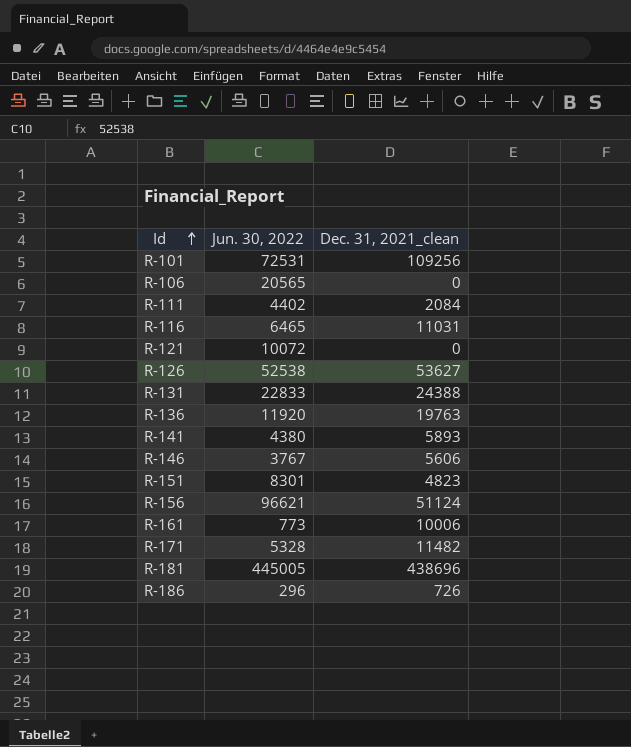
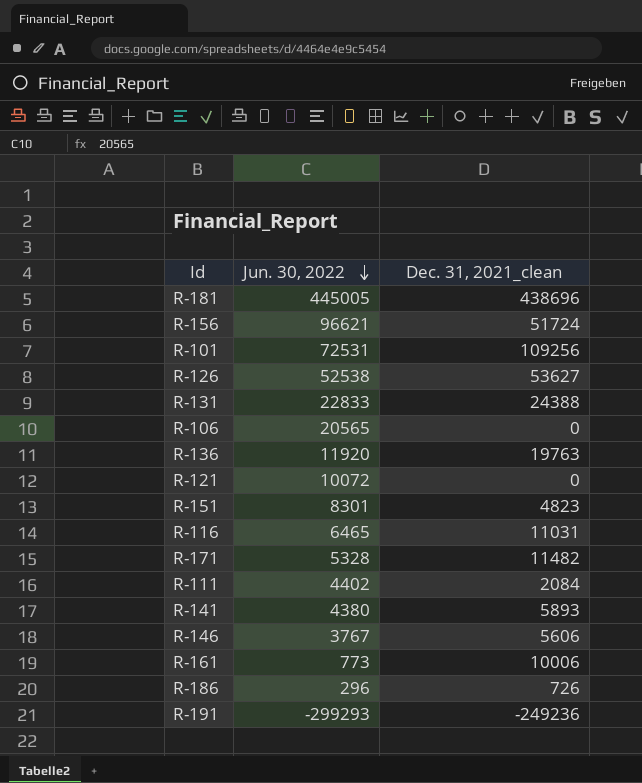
row order: Id ascending -> Jun. 30, 2022 descending
R-156 | Dec. 31, 2021_clean: 51124 -> 51724
row R-191: none -> -299293 | -249236

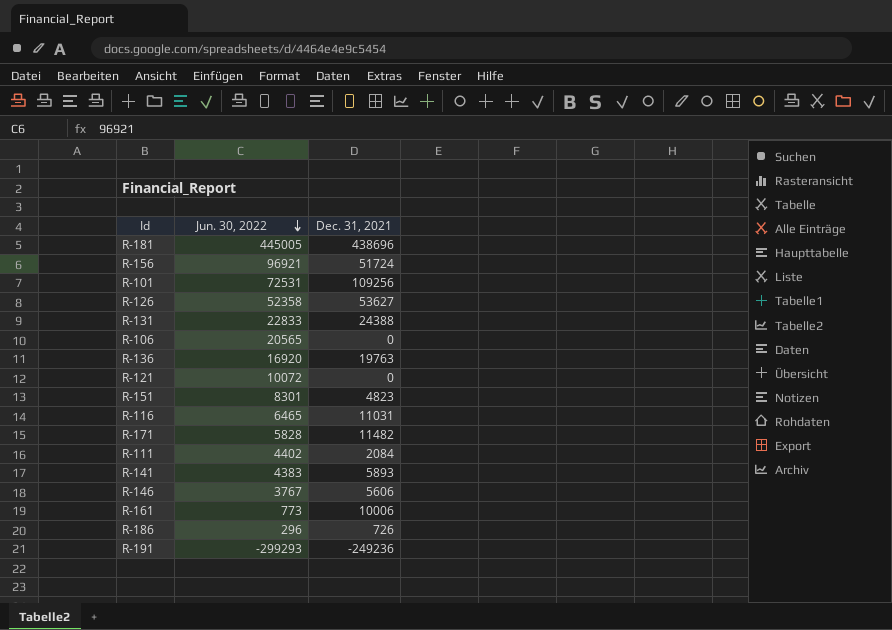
column name: Dec. 31, 2021_clean -> Dec. 31, 2021
R-156 | Jun. 30, 2022: 96621 -> 96921
R-126 | Jun. 30, 2022: 52538 -> 52358
R-136 | Jun. 30, 2022: 11920 -> 16920
R-171 | Jun. 30, 2022: 5328 -> 5828
R-141 | Jun. 30, 2022: 4380 -> 4383

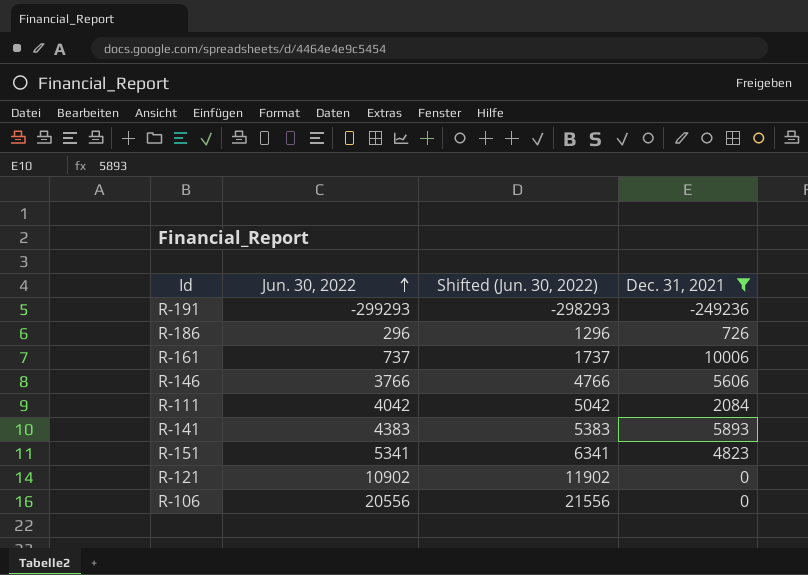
filter: none -> Dec. 31, 2021 <= 10006
row order: Jun. 30, 2022 descending -> Jun. 30, 2022 ascending
column Shifted (Jun. 30, 2022) | formula: none -> [Jun. 30, 2022] + 1000
R-161 | Jun. 30, 2022: 773 -> 737
R-146 | Jun. 30, 2022: 3767 -> 3766
R-111 | Jun. 30, 2022: 4402 -> 4042
R-151 | Jun. 30, 2022: 8301 -> 5341
R-121 | Jun. 30, 2022: 10072 -> 10902
R-106 | Jun. 30, 2022: 20565 -> 20556

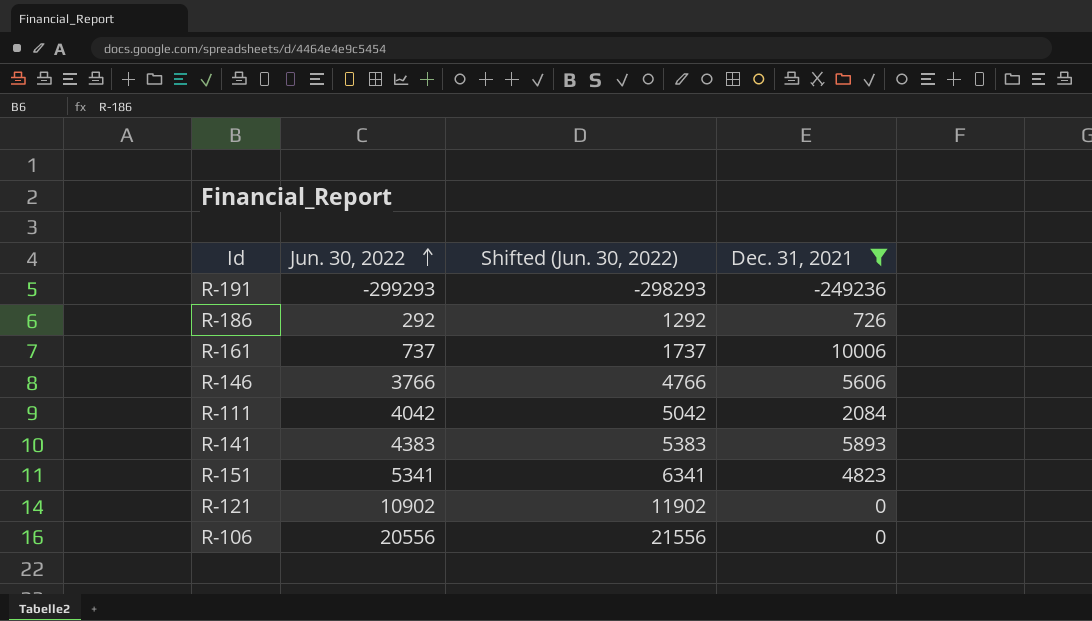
R-186 | Jun. 30, 2022: 296 -> 292
R-186 | Shifted (Jun. 30, 2022): 1296 -> 1292

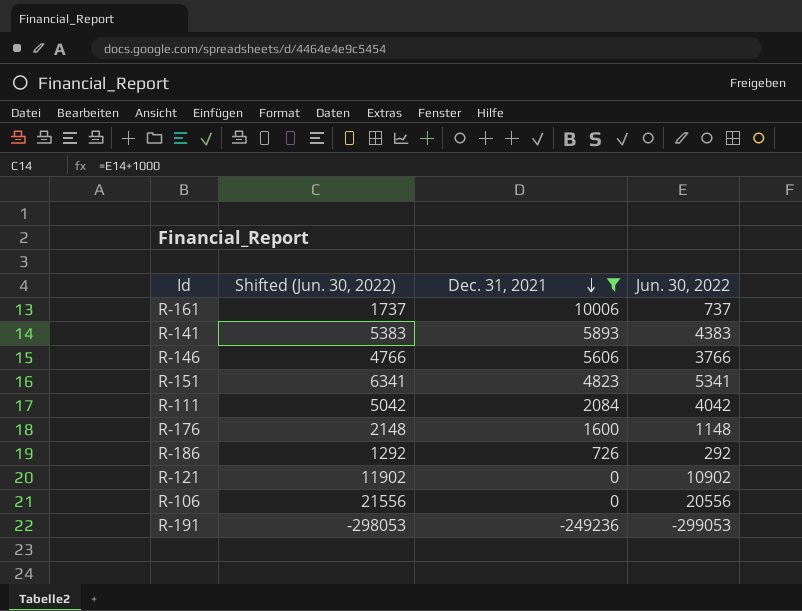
row order: Jun. 30, 2022 ascending -> Dec. 31, 2021 descending
column Jun. 30, 2022 | position: 2 -> 4
row R-176: none -> 2148 | 1600 | 1148
R-191 | Shifted (Jun. 30, 2022): -298293 -> -298053
R-191 | Jun. 30, 2022: -299293 -> -299053

